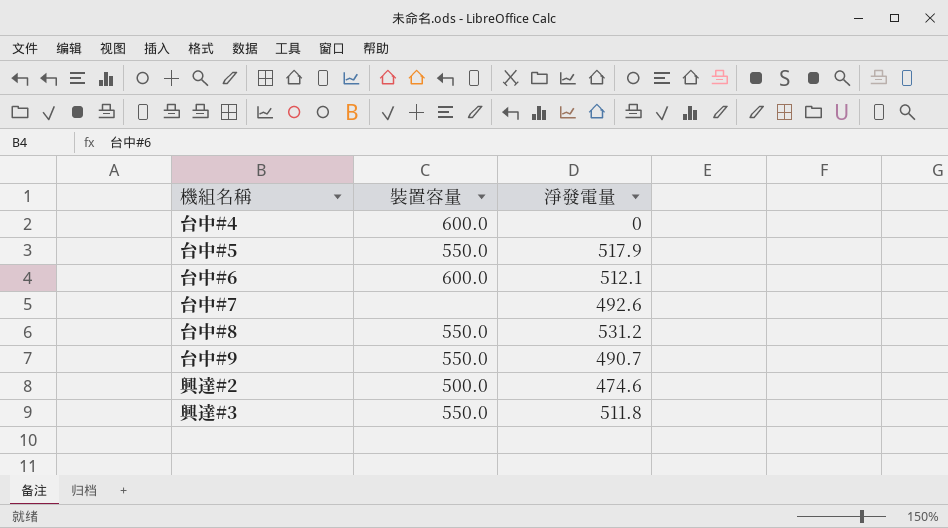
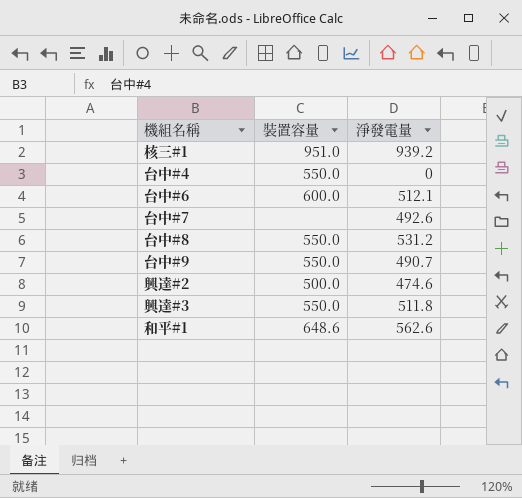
row 台中#5: 550.0 | 517.9 -> none
row 核三#1: none -> 951.0 | 939.2
台中#4 | 裝置容量: 600.0 -> 550.0
row 和平#1: none -> 648.6 | 562.6

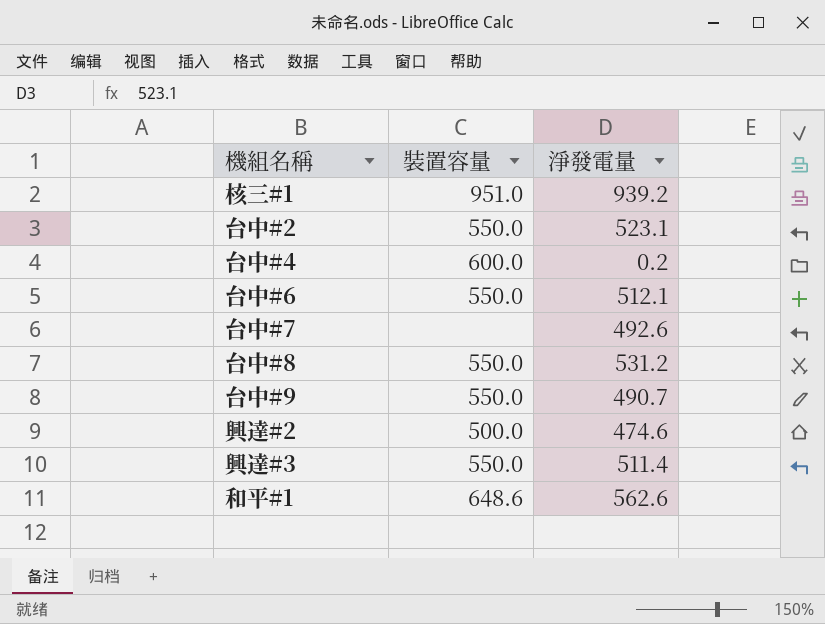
row 台中#2: none -> 550.0 | 523.1
台中#4 | 裝置容量: 550.0 -> 600.0
台中#4 | 淨發電量: 0 -> 0.2
台中#6 | 裝置容量: 600.0 -> 550.0
興達#3 | 淨發電量: 511.8 -> 511.4

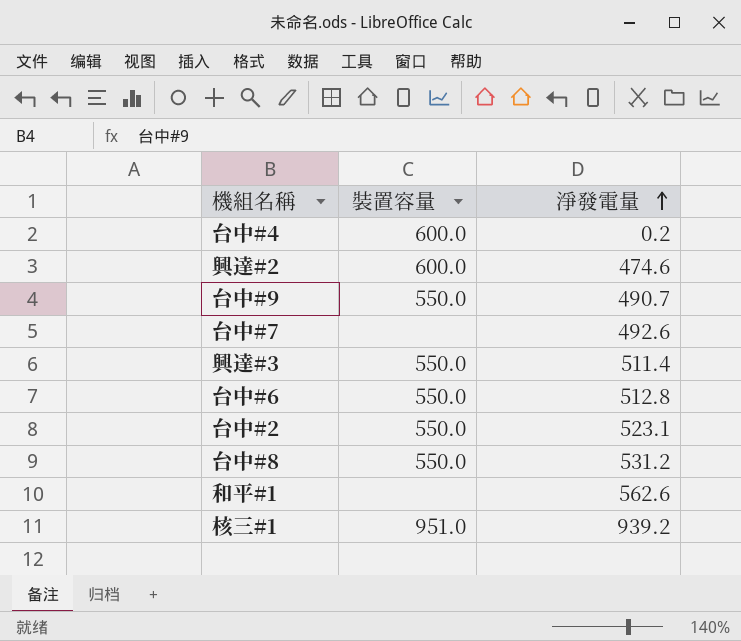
row order: none -> 淨發電量 ascending
興達#2 | 裝置容量: 500.0 -> 600.0
台中#6 | 淨發電量: 512.1 -> 512.8
和平#1 | 裝置容量: 648.6 -> none

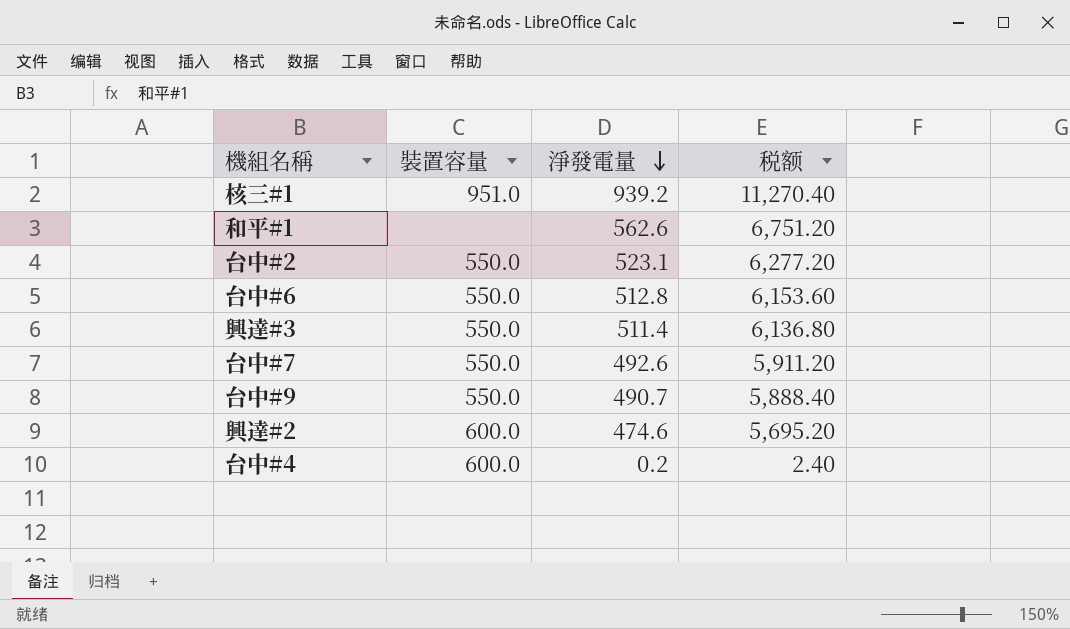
row order: 淨發電量 ascending -> 淨發電量 descending
column 税额 | formula: none -> [淨發電量] * 12
row 台中#8: 550.0 | 531.2 -> none
台中#7 | 裝置容量: none -> 550.0

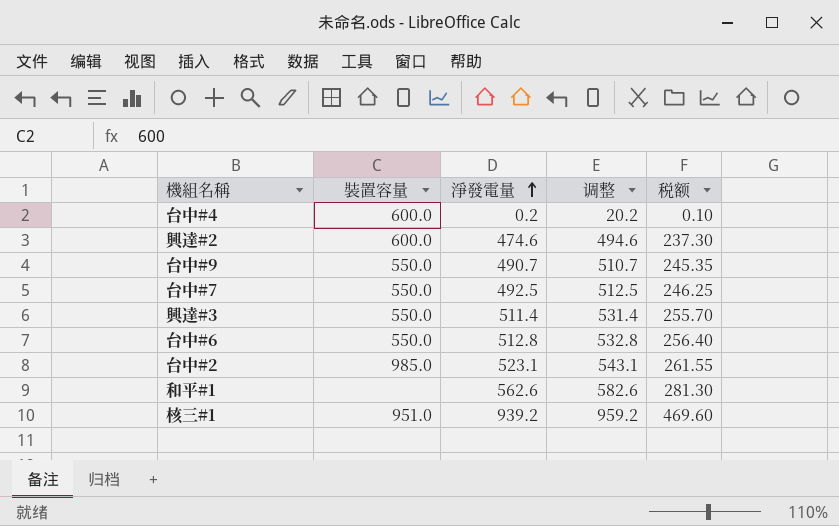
row order: 淨發電量 descending -> 淨發電量 ascending
column 调整 | formula: none -> [淨發電量] + 20
column 税额 | formula: [淨發電量] * 12 -> [淨發電量] * 0.5
台中#7 | 淨發電量: 492.6 -> 492.5
台中#2 | 裝置容量: 550.0 -> 985.0

